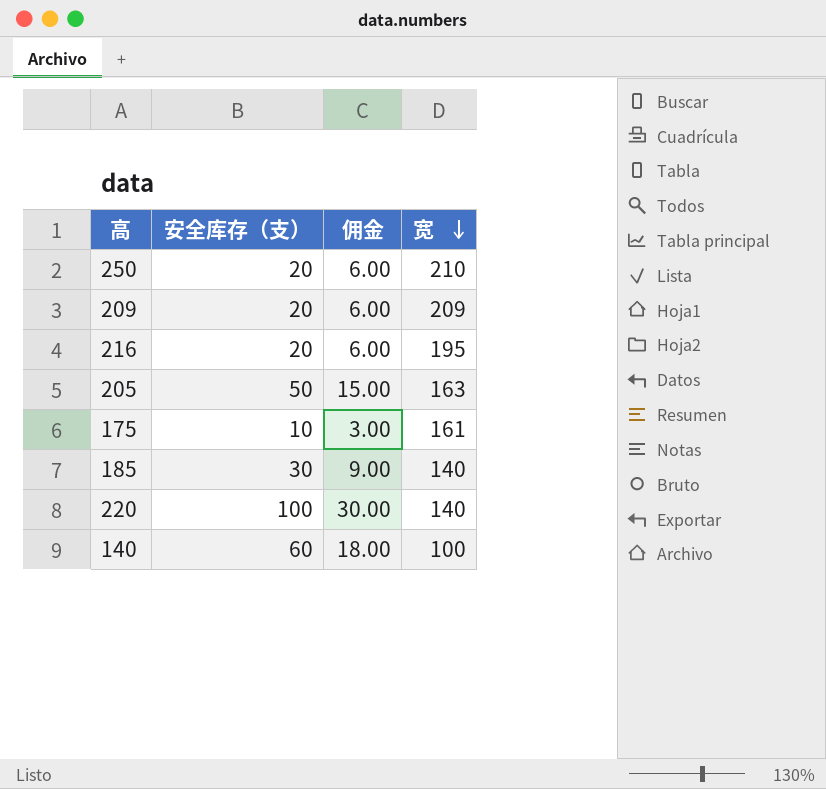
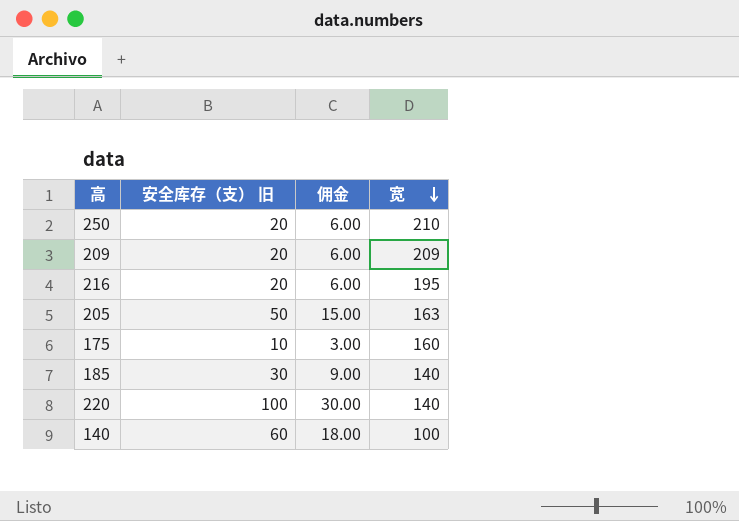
column name: 安全库存（支） -> 安全库存（支） 旧
175 | 宽: 161 -> 160

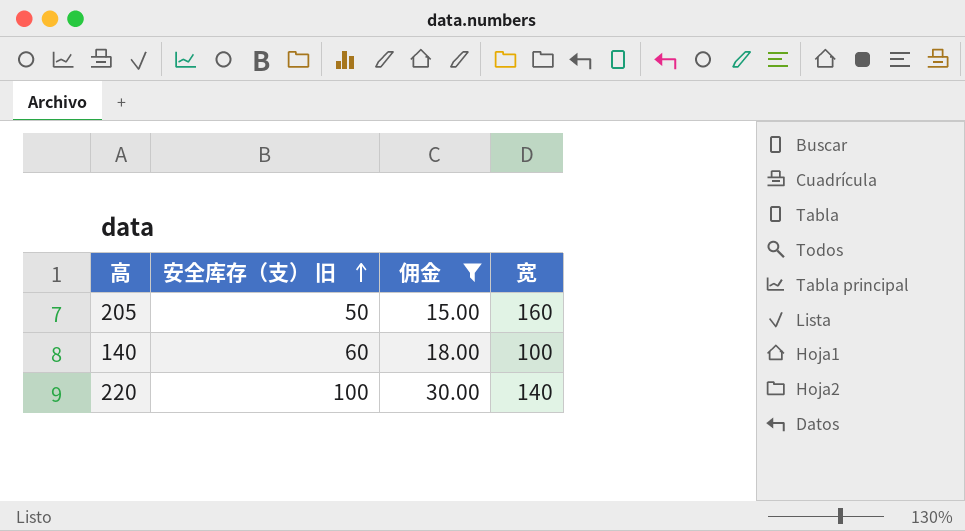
filter: none -> 佣金 >= 15.00
row order: 宽 descending -> 安全库存（支） 旧 ascending
205 | 宽: 163 -> 160

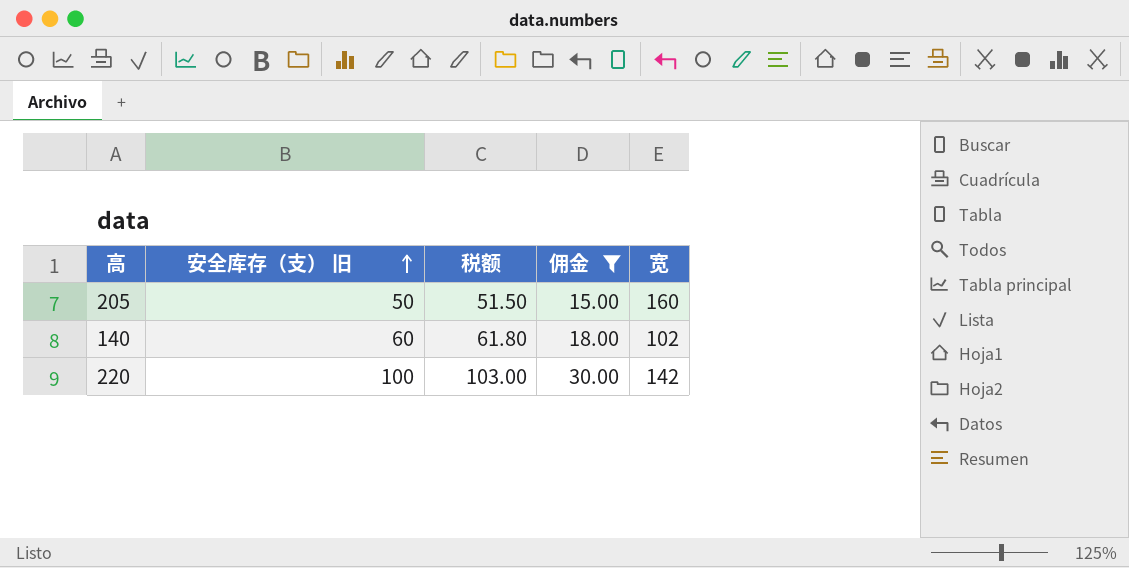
column 税额 | formula: none -> [安全库存（支） 旧] * 1.03
140 | 宽: 100 -> 102
220 | 宽: 140 -> 142

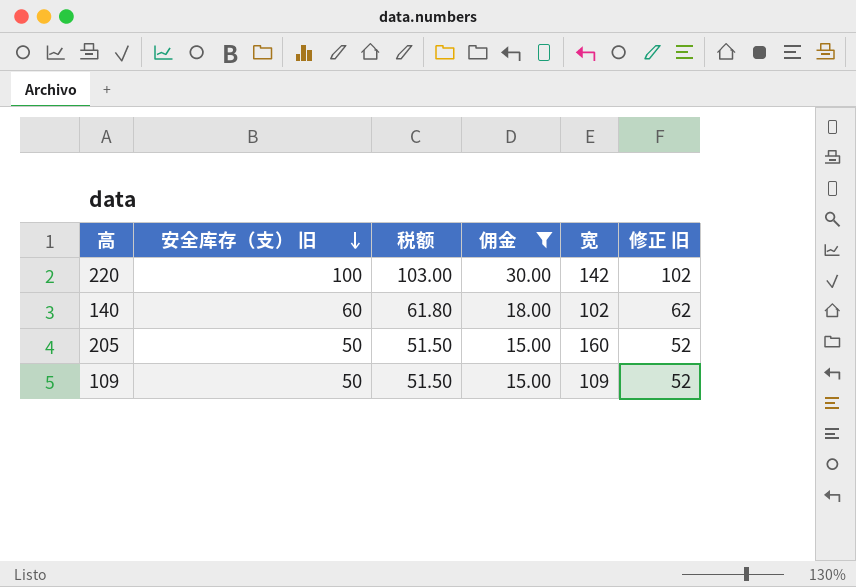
row order: 安全库存（支） 旧 ascending -> 安全库存（支） 旧 descending
column 修正 旧 | formula: none -> [安全库存（支） 旧] + 2
row 109: none -> 50 | 51.50 | 15.00 | 109 | 52

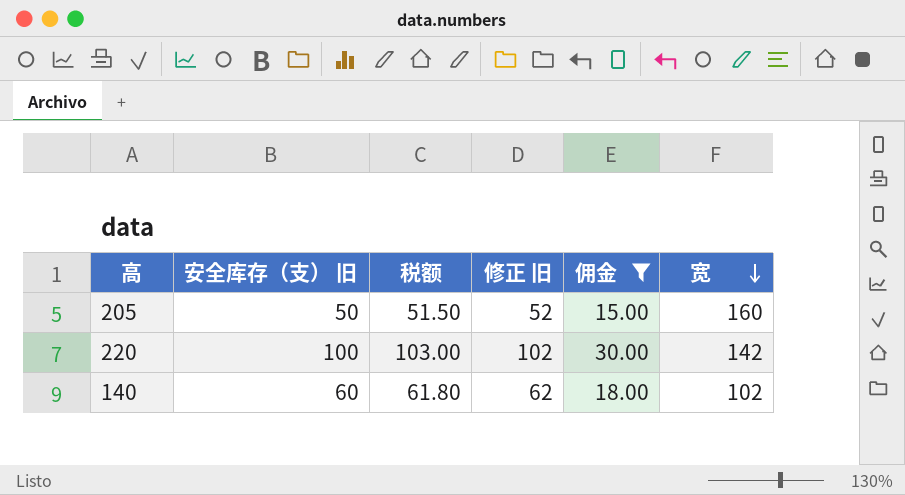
row order: 安全库存（支） 旧 descending -> 宽 descending
column 修正 旧 | position: 6 -> 4
row 109: 50 | 51.50 | 15.00 | 109 | 52 -> none

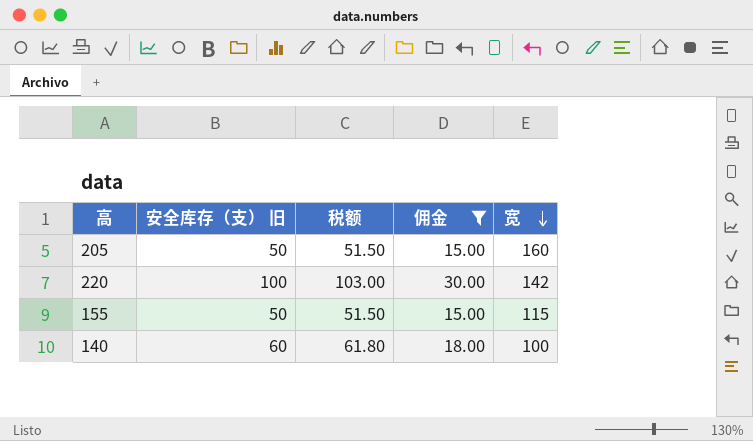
column 修正 旧 | formula: [安全库存（支） 旧] + 2 -> none
row 155: none -> 50 | 51.50 | 15.00 | 115
140 | 宽: 102 -> 100

